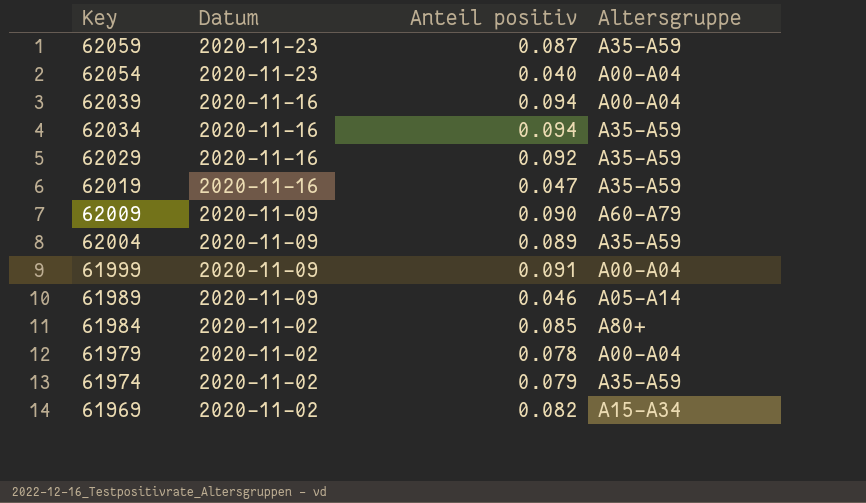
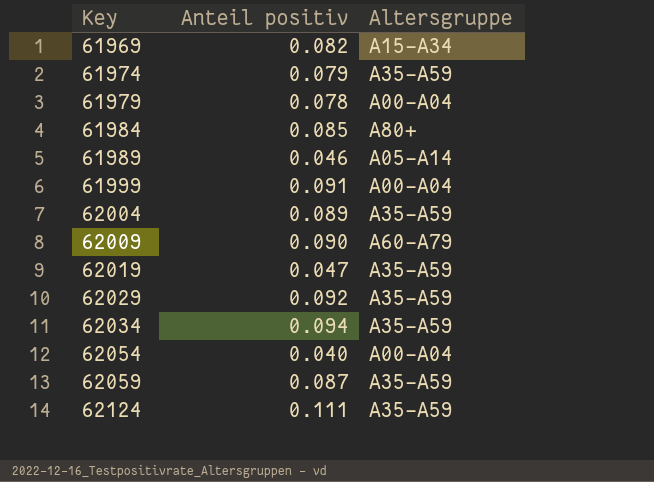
row order: Key descending -> Key ascending
column Datum | position: 2 -> none
row 62039: 2020-11-16 | 0.094 | A00-A04 -> none
row 62124: none -> 0.111 | A35-A59

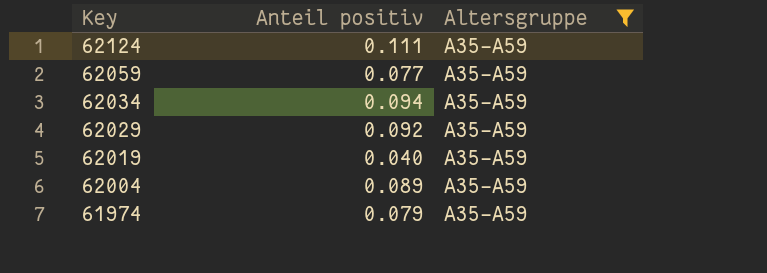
filter: none -> Altersgruppe = A35-A59
row order: Key ascending -> Key descending
62059 | Anteil positiv: 0.087 -> 0.077
62019 | Anteil positiv: 0.047 -> 0.040

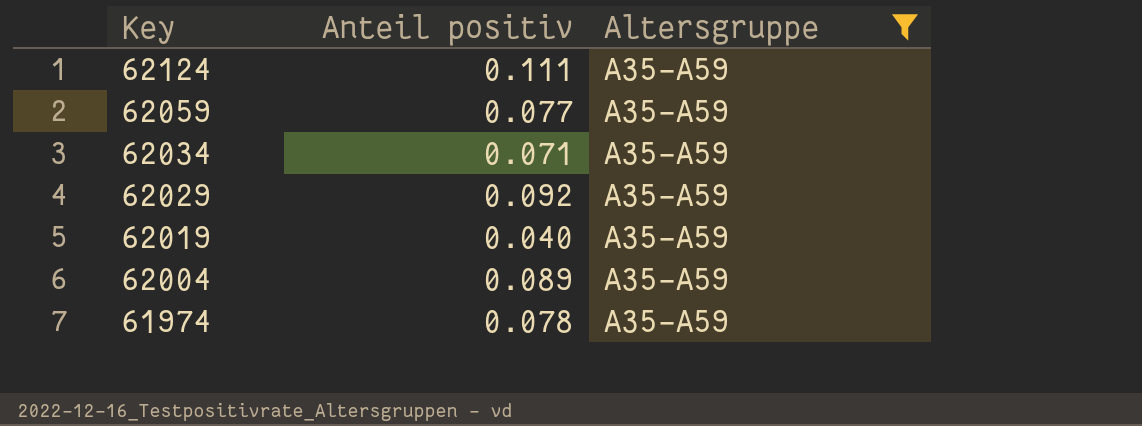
62034 | Anteil positiv: 0.094 -> 0.071
61974 | Anteil positiv: 0.079 -> 0.078

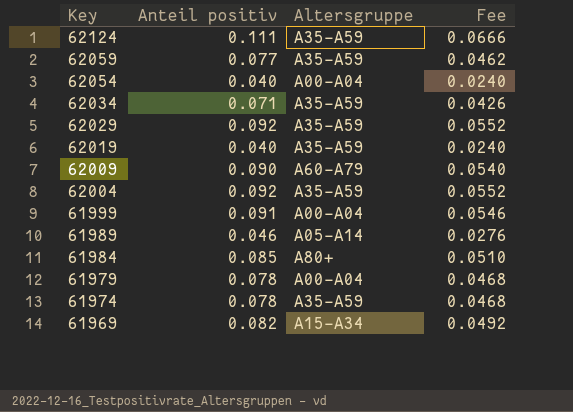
filter: Altersgruppe = A35-A59 -> none
column Fee | formula: none -> [Anteil positiv] * 0.6
62004 | Anteil positiv: 0.089 -> 0.092

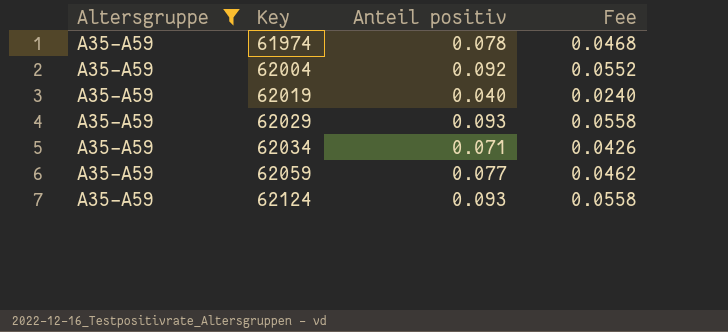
filter: none -> Altersgruppe = A35-A59
row order: Key descending -> Key ascending
column Altersgruppe | position: 3 -> 1
62029 | Anteil positiv: 0.092 -> 0.093
62029 | Fee: 0.0552 -> 0.0558
62124 | Anteil positiv: 0.111 -> 0.093
62124 | Fee: 0.0666 -> 0.0558

